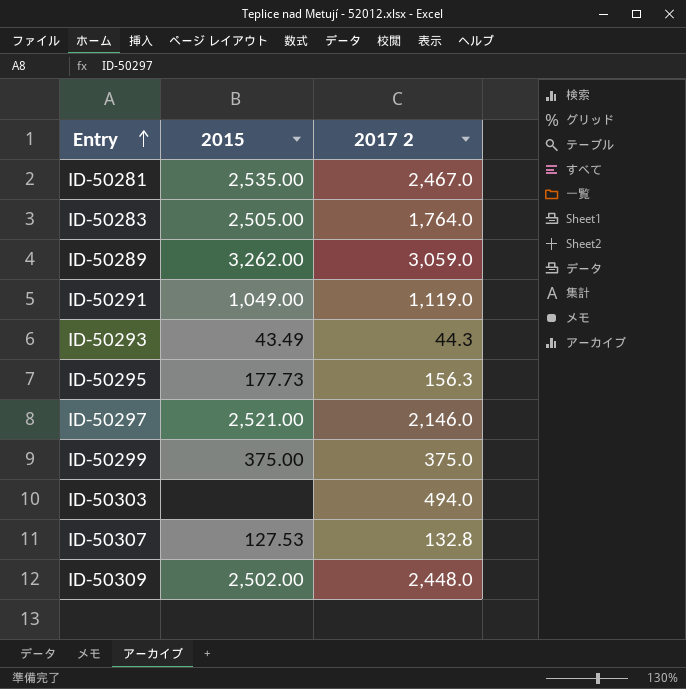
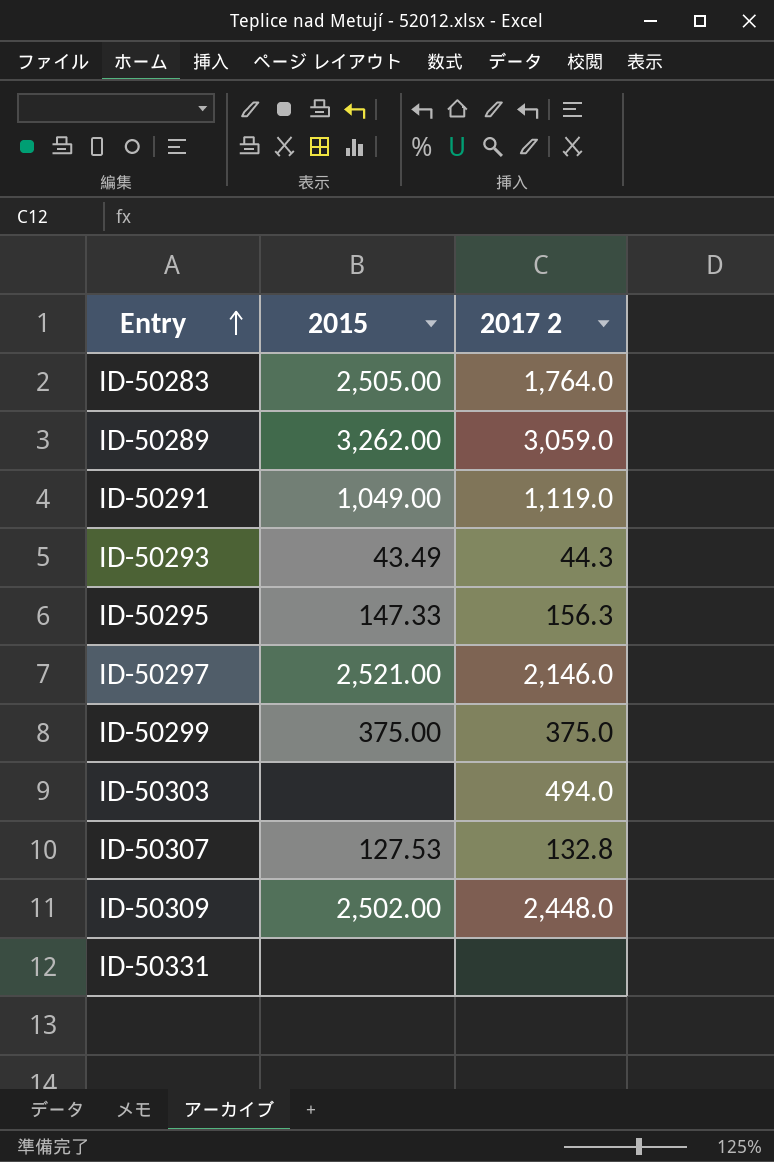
row ID-50281: 2,535.00 | 2,467.0 -> none
ID-50295 | 2015: 177.73 -> 147.33
row ID-50331: none -> none | none

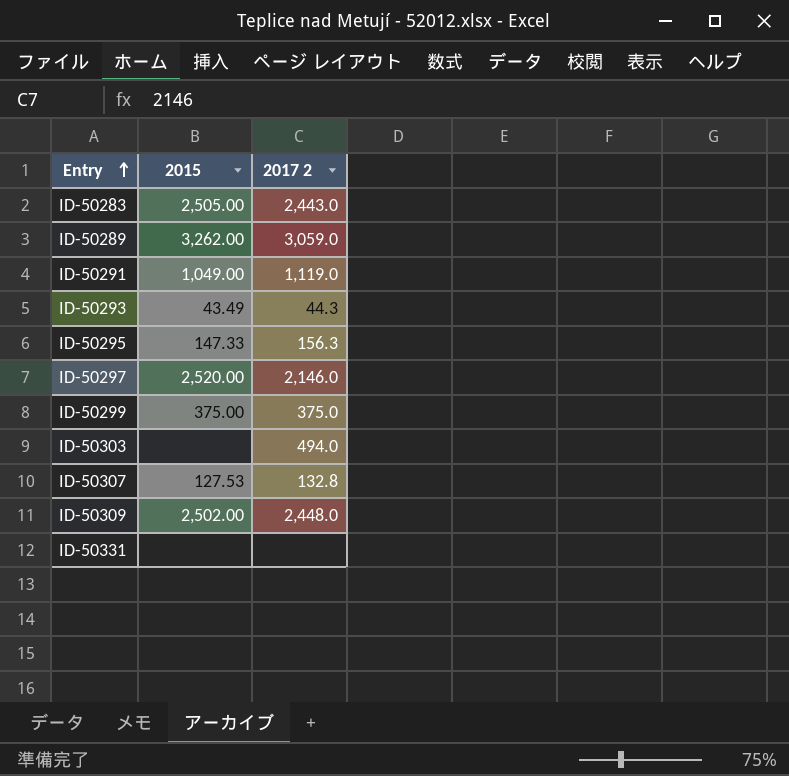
ID-50283 | 2017 2: 1,764.0 -> 2,443.0
ID-50297 | 2015: 2,521.00 -> 2,520.00

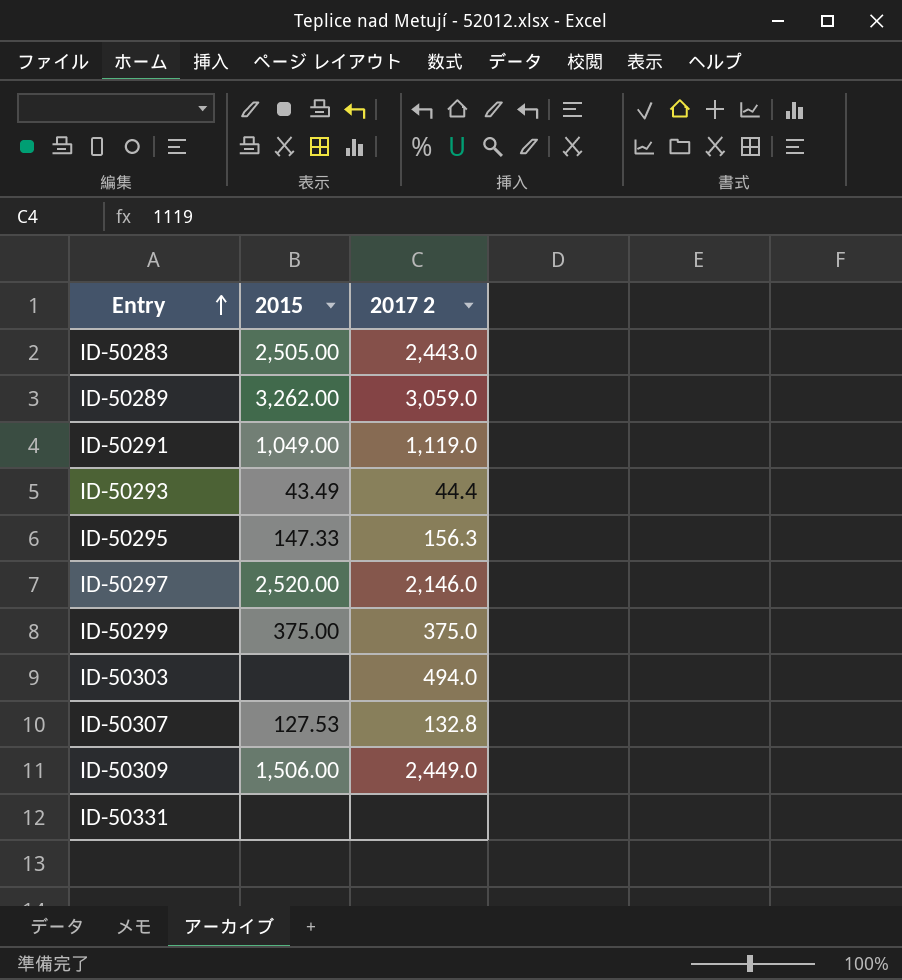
ID-50293 | 2017 2: 44.3 -> 44.4
ID-50309 | 2015: 2,502.00 -> 1,506.00
ID-50309 | 2017 2: 2,448.0 -> 2,449.0

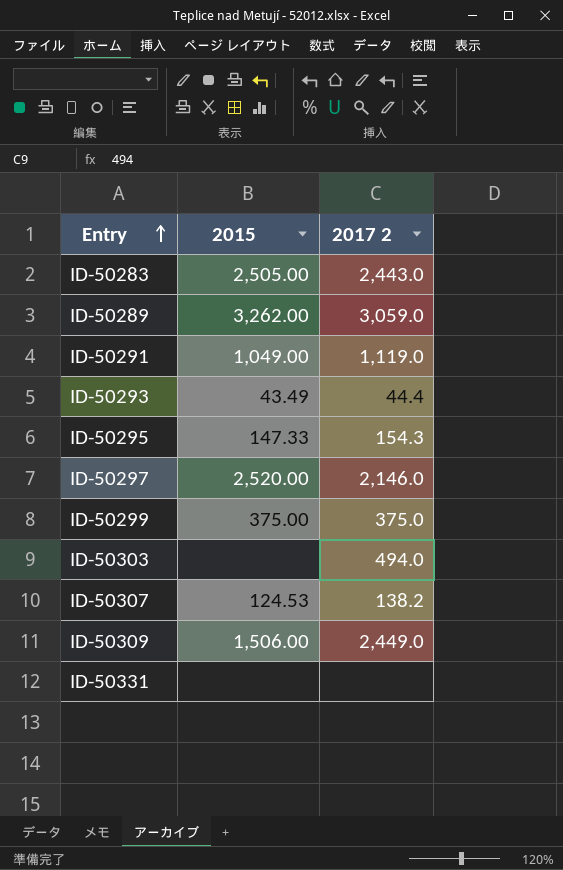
ID-50295 | 2017 2: 156.3 -> 154.3
ID-50307 | 2015: 127.53 -> 124.53
ID-50307 | 2017 2: 132.8 -> 138.2

